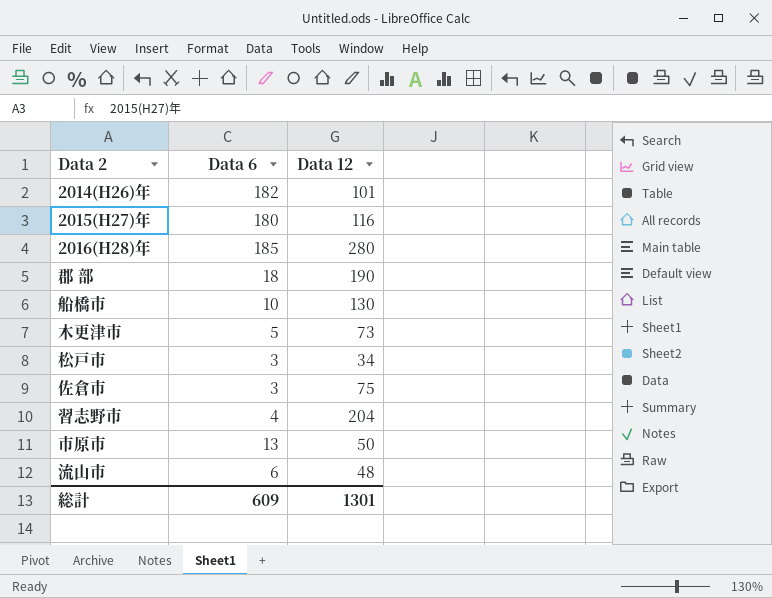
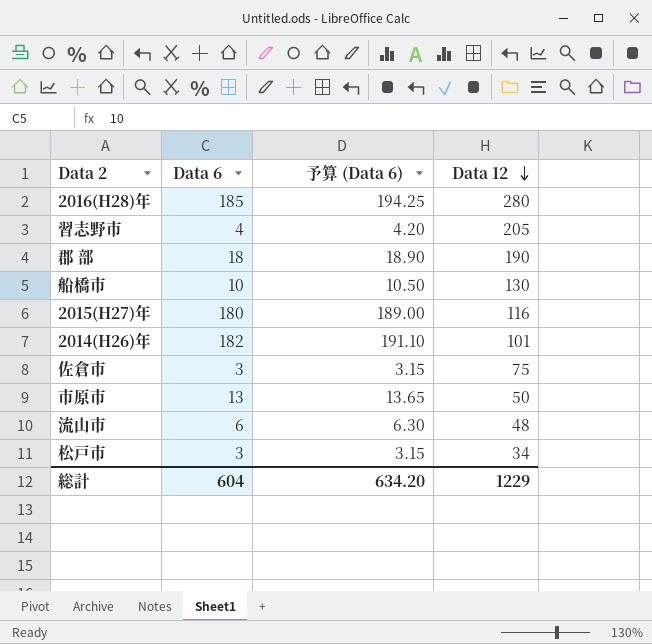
row order: none -> Data 12 descending
column 予算 (Data 6) | formula: none -> [Data 6] * 1.05
row 木更津市: 5 | 73 -> none
習志野市 | Data 12: 204 -> 205
総計 | Data 6: 609 -> 604
総計 | Data 12: 1301 -> 1229

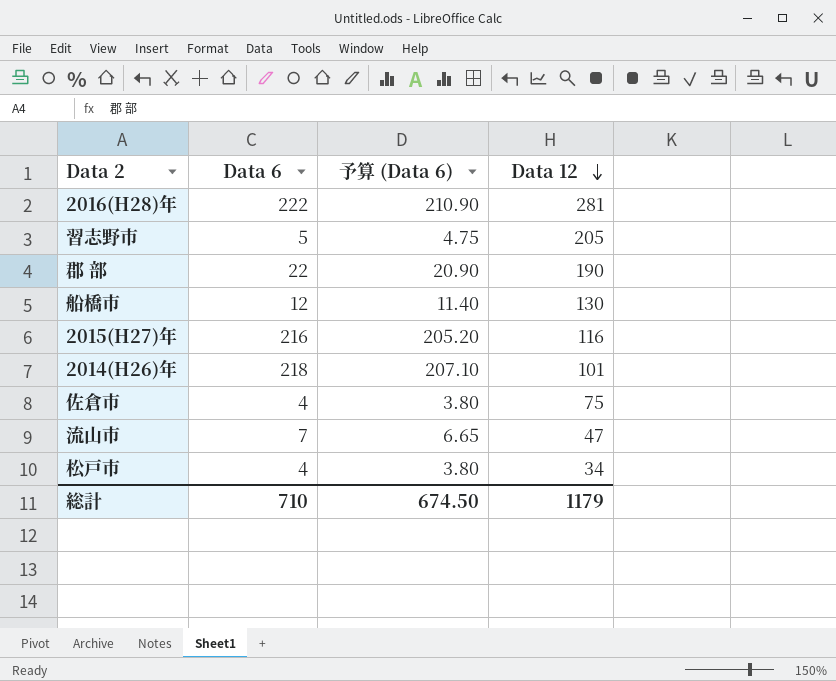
column 予算 (Data 6) | formula: [Data 6] * 1.05 -> [Data 6] * 0.95
row 市原市: 13 | 13.65 | 50 -> none
2016(H28)年 | Data 6: 185 -> 222
2016(H28)年 | Data 12: 280 -> 281
習志野市 | Data 6: 4 -> 5
郡 部 | Data 6: 18 -> 22
船橋市 | Data 6: 10 -> 12
2015(H27)年 | Data 6: 180 -> 216
2014(H26)年 | Data 6: 182 -> 218
佐倉市 | Data 6: 3 -> 4
流山市 | Data 6: 6 -> 7
流山市 | Data 12: 48 -> 47
松戸市 | Data 6: 3 -> 4
総計 | Data 6: 604 -> 710
総計 | 予算 (Data 6): 634.20 -> 674.50
総計 | Data 12: 1229 -> 1179

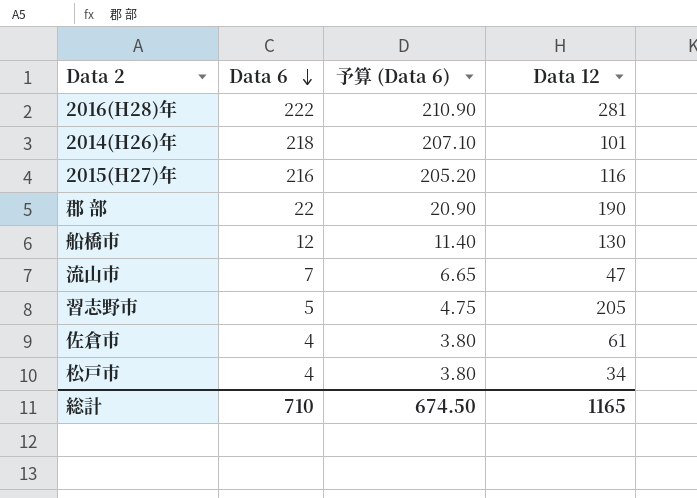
row order: Data 12 descending -> Data 6 descending
佐倉市 | Data 12: 75 -> 61
総計 | Data 12: 1179 -> 1165

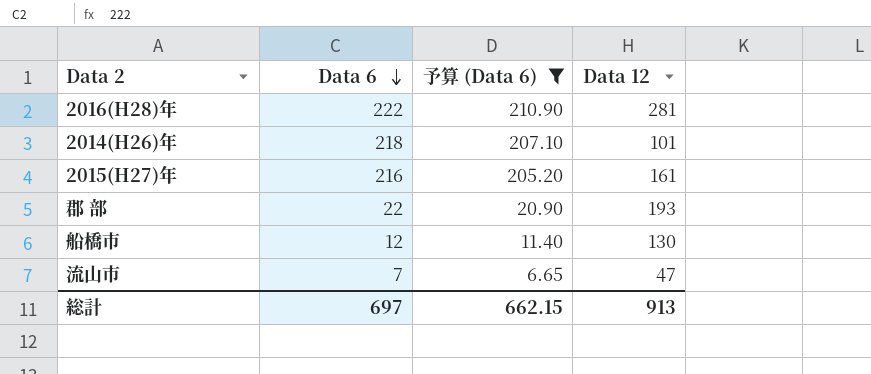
filter: none -> 予算 (Data 6) >= 6.65
2015(H27)年 | Data 12: 116 -> 161
郡 部 | Data 12: 190 -> 193
総計 | Data 6: 710 -> 697
総計 | 予算 (Data 6): 674.50 -> 662.15
総計 | Data 12: 1165 -> 913

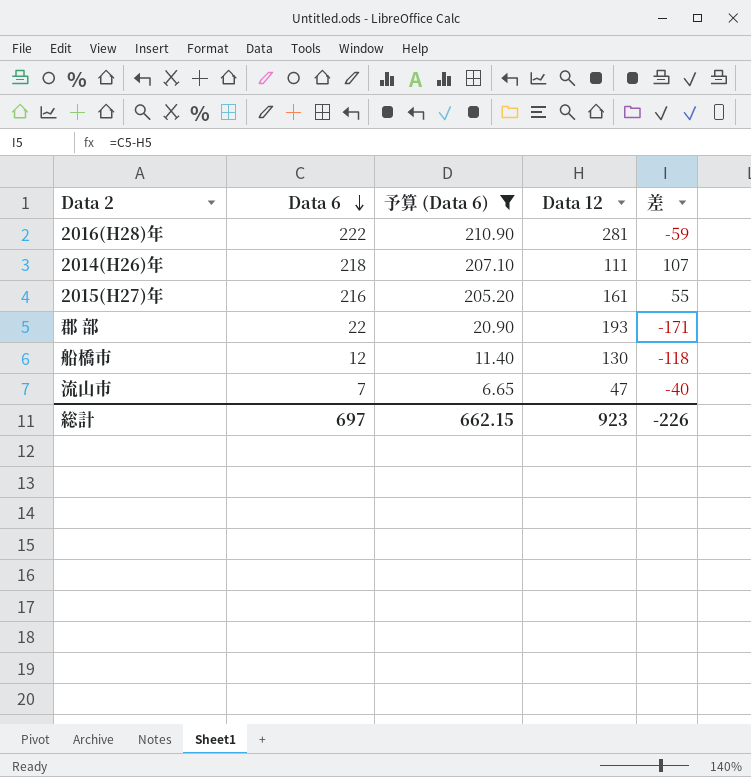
column 差 | formula: none -> [Data 6] - [Data 12]
2014(H26)年 | Data 12: 101 -> 111
総計 | Data 12: 913 -> 923

